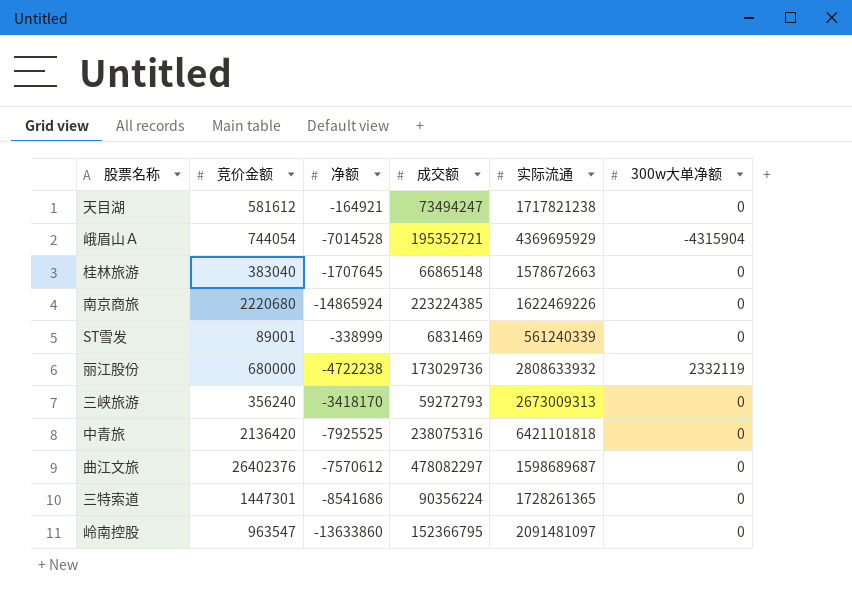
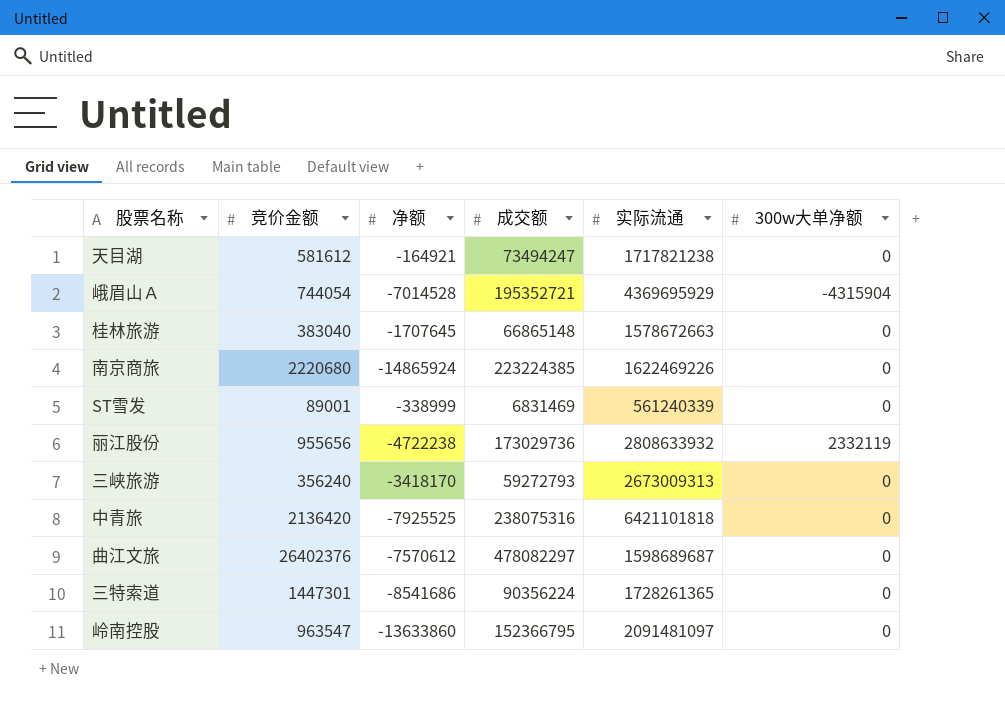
丽江股份 | 竞价金额: 680000 -> 955656

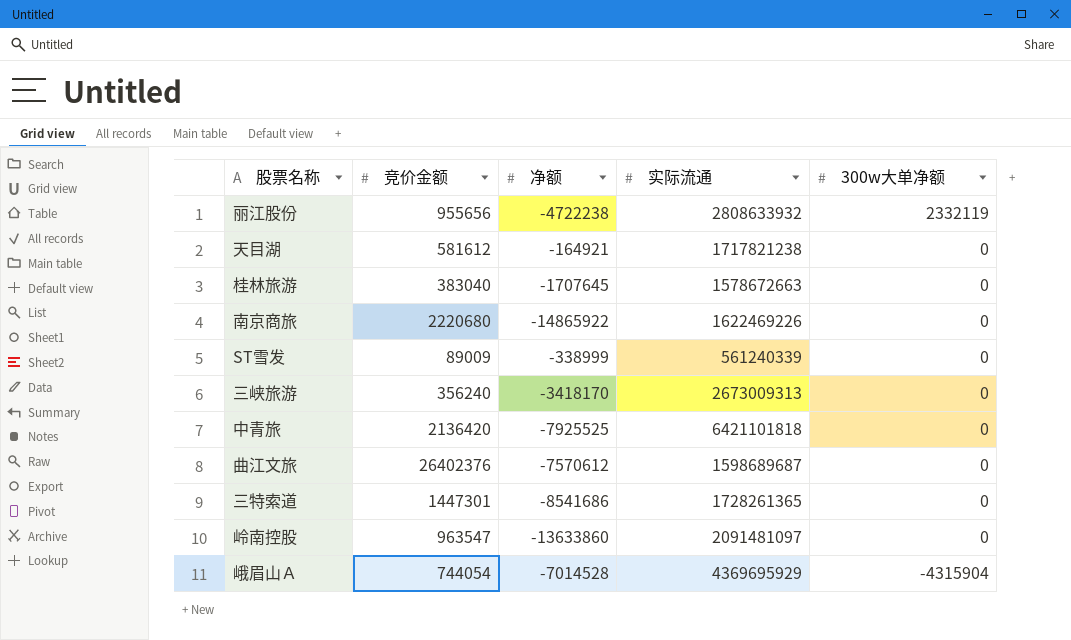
row order: none -> 300w大单净额 descending
column 成交额 | position: 4 -> none
南京商旅 | 净额: -14865924 -> -14865922
ST雪发 | 竞价金额: 89001 -> 89009

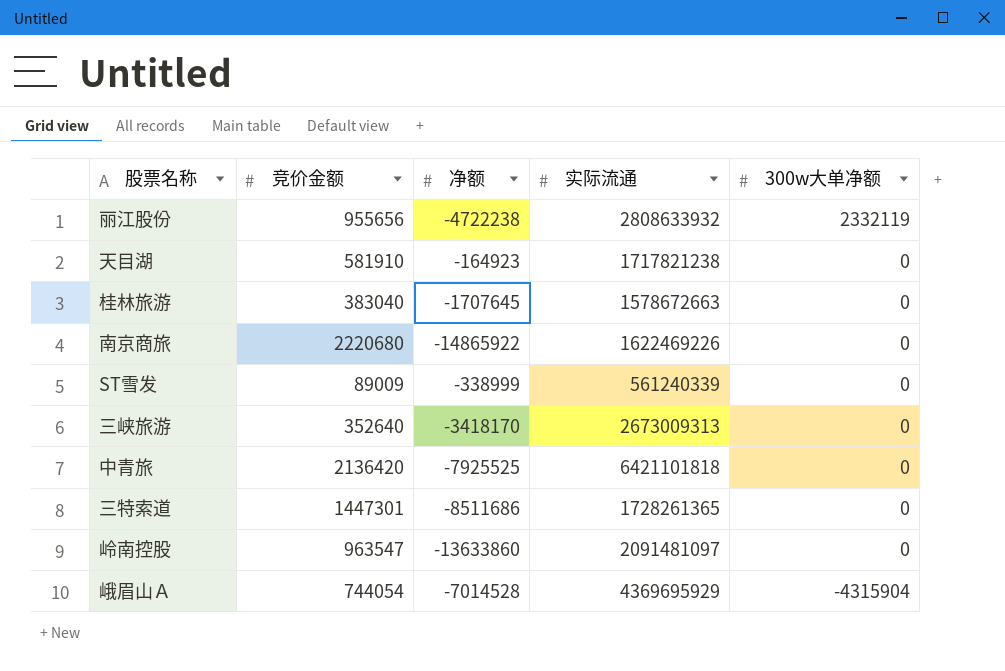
row 曲江文旅: 26402376 | -7570612 | 1598689687 | 0 -> none
天目湖 | 竞价金额: 581612 -> 581910
天目湖 | 净额: -164921 -> -164923
三峡旅游 | 竞价金额: 356240 -> 352640
三特索道 | 净额: -8541686 -> -8511686

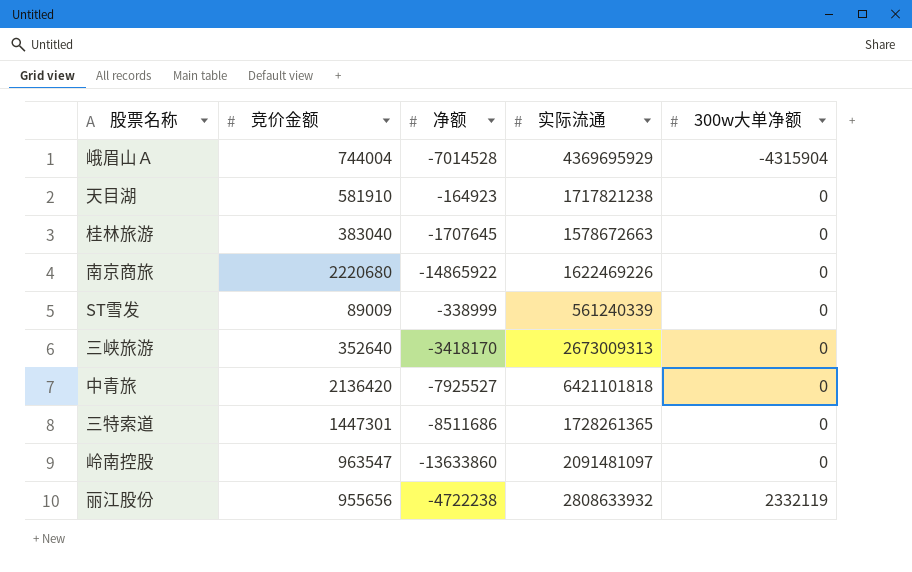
row order: 300w大单净额 descending -> 300w大单净额 ascending
峨眉山Ａ | 竞价金额: 744054 -> 744004
中青旅 | 净额: -7925525 -> -7925527

